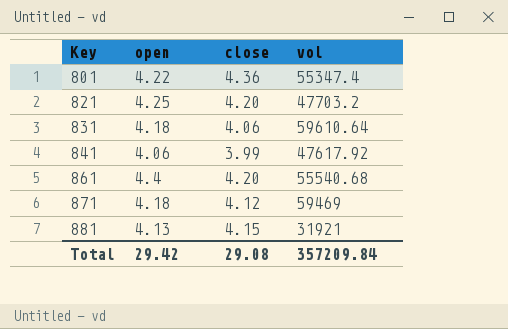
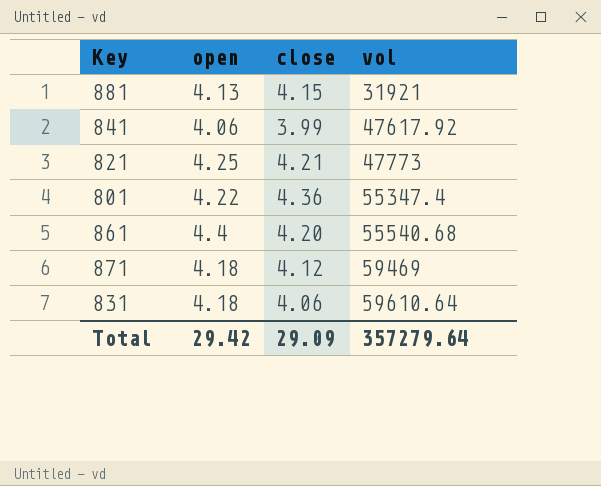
row order: Key ascending -> vol ascending
821 | close: 4.20 -> 4.21
821 | vol: 47703.2 -> 47773
Total | close: 29.08 -> 29.09
Total | vol: 357209.84 -> 357279.64

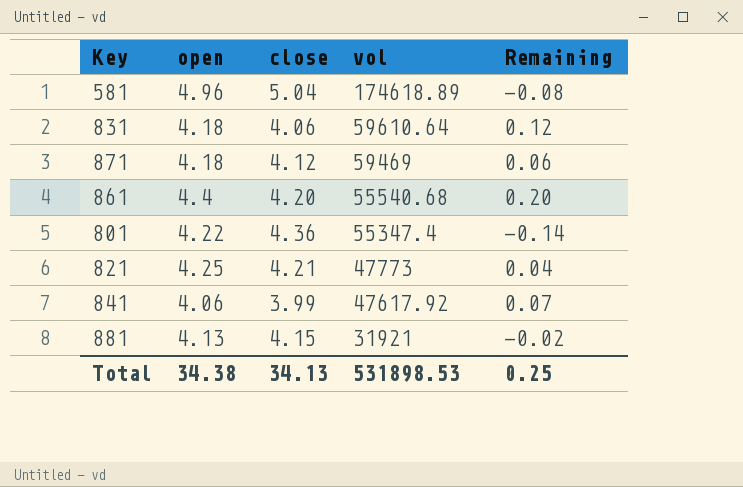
row order: vol ascending -> vol descending
column Remaining | formula: none -> [open] - [close]
row 581: none -> 4.96 | 5.04 | 174618.89 | -0.08
Total | open: 29.42 -> 34.38
Total | close: 29.09 -> 34.13
Total | vol: 357279.64 -> 531898.53

